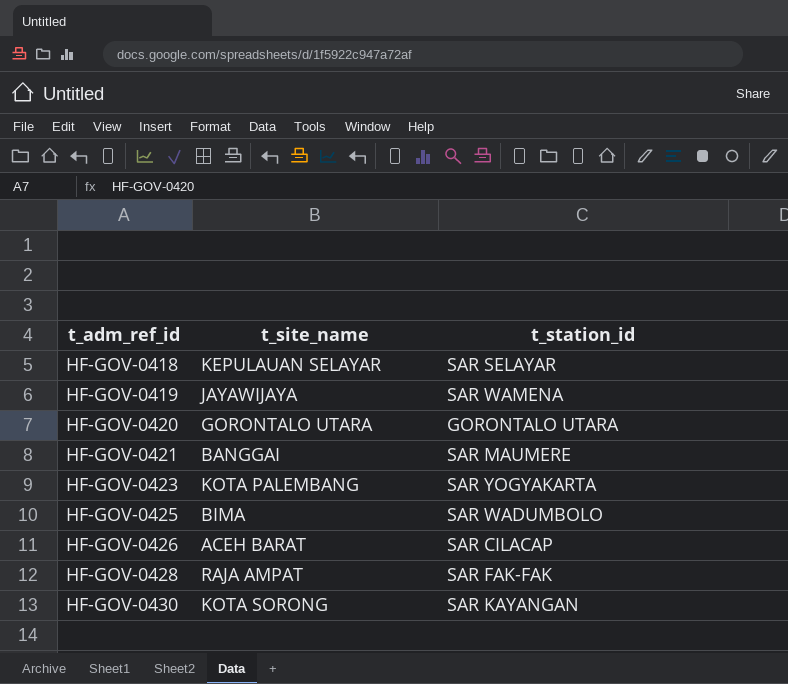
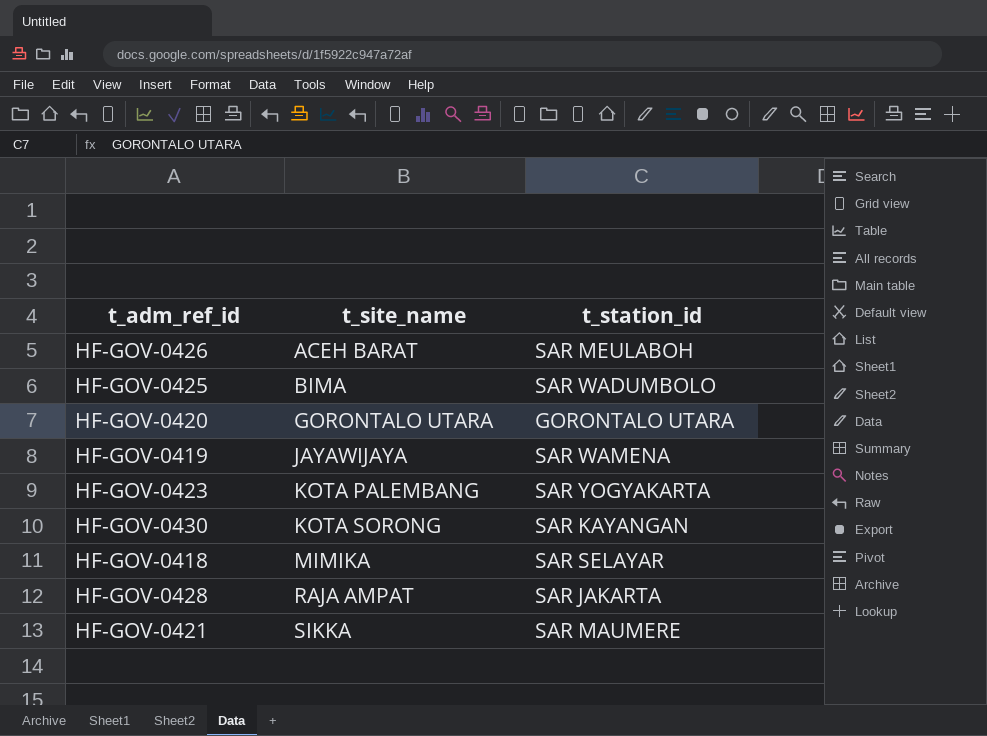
row order: t_adm_ref_id ascending -> t_site_name ascending
HF-GOV-0426 | t_station_id: SAR CILACAP -> SAR MEULABOH
HF-GOV-0418 | t_site_name: KEPULAUAN SELAYAR -> MIMIKA
HF-GOV-0428 | t_station_id: SAR FAK-FAK -> SAR JAKARTA
HF-GOV-0421 | t_site_name: BANGGAI -> SIKKA

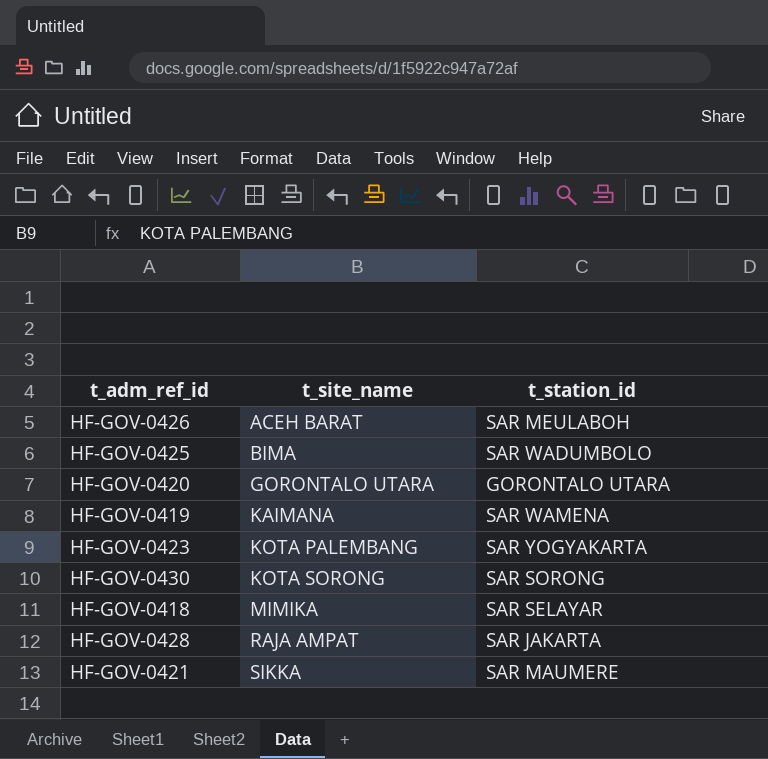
HF-GOV-0419 | t_site_name: JAYAWIJAYA -> KAIMANA
HF-GOV-0430 | t_station_id: SAR KAYANGAN -> SAR SORONG

